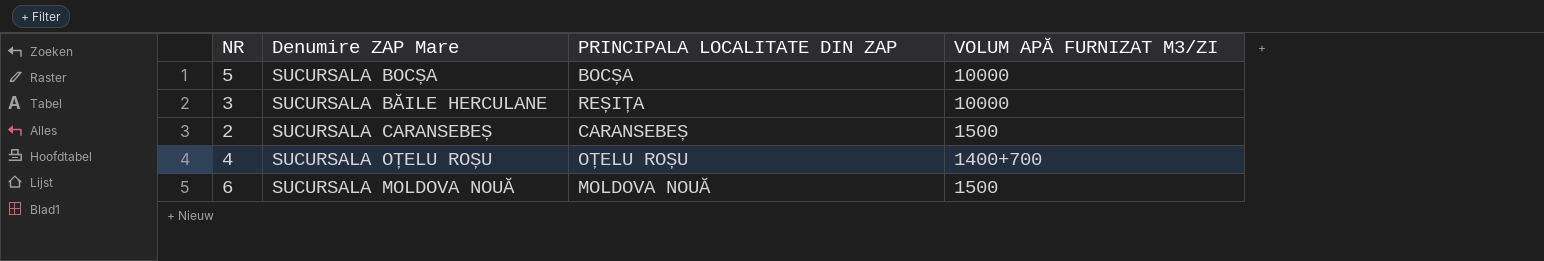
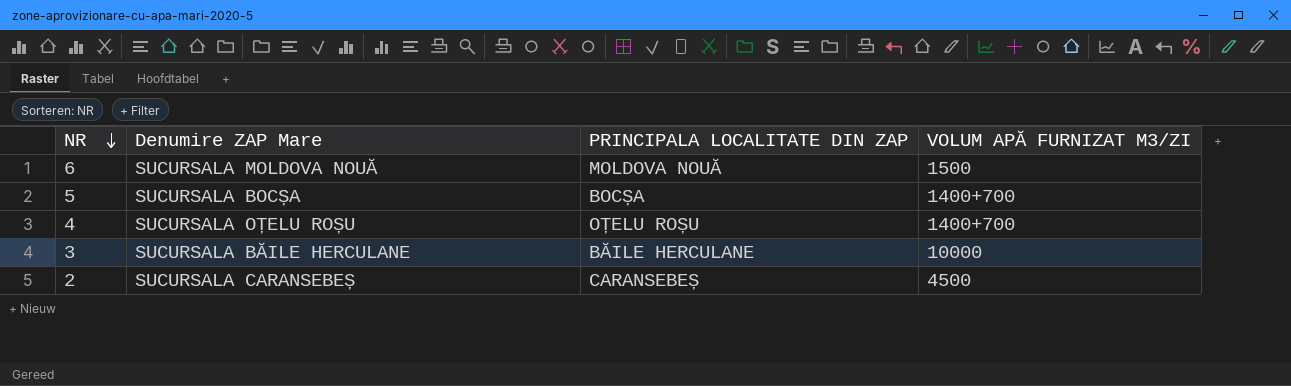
row order: none -> NR descending
5 | VOLUM APĂ FURNIZAT M3/ZI: 10000 -> 1400+700
3 | PRINCIPALA LOCALITATE DIN ZAP: REȘIȚA -> BĂILE HERCULANE
2 | VOLUM APĂ FURNIZAT M3/ZI: 1500 -> 4500

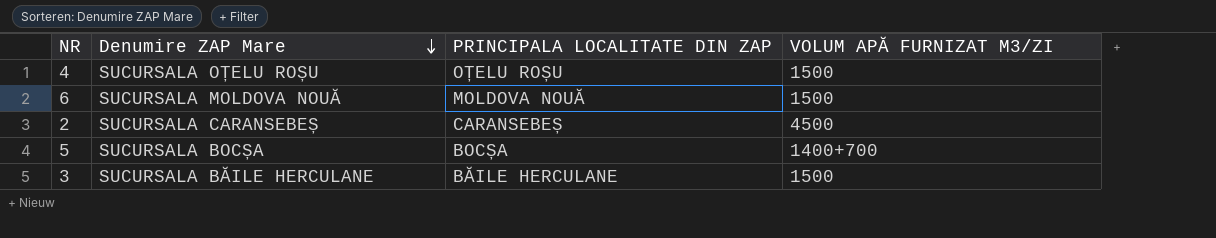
row order: NR descending -> Denumire ZAP Mare descending
4 | VOLUM APĂ FURNIZAT M3/ZI: 1400+700 -> 1500
3 | VOLUM APĂ FURNIZAT M3/ZI: 10000 -> 1500

